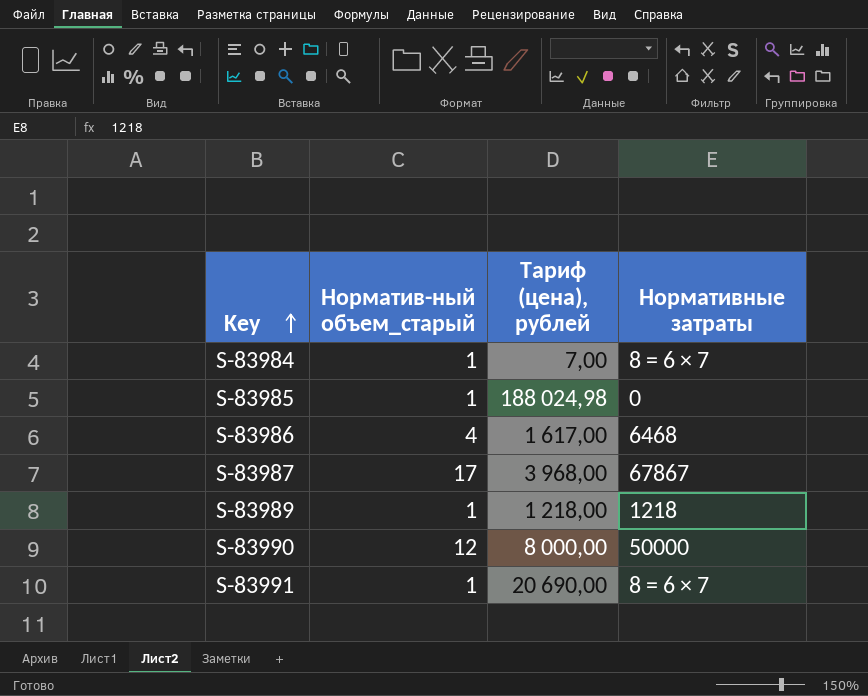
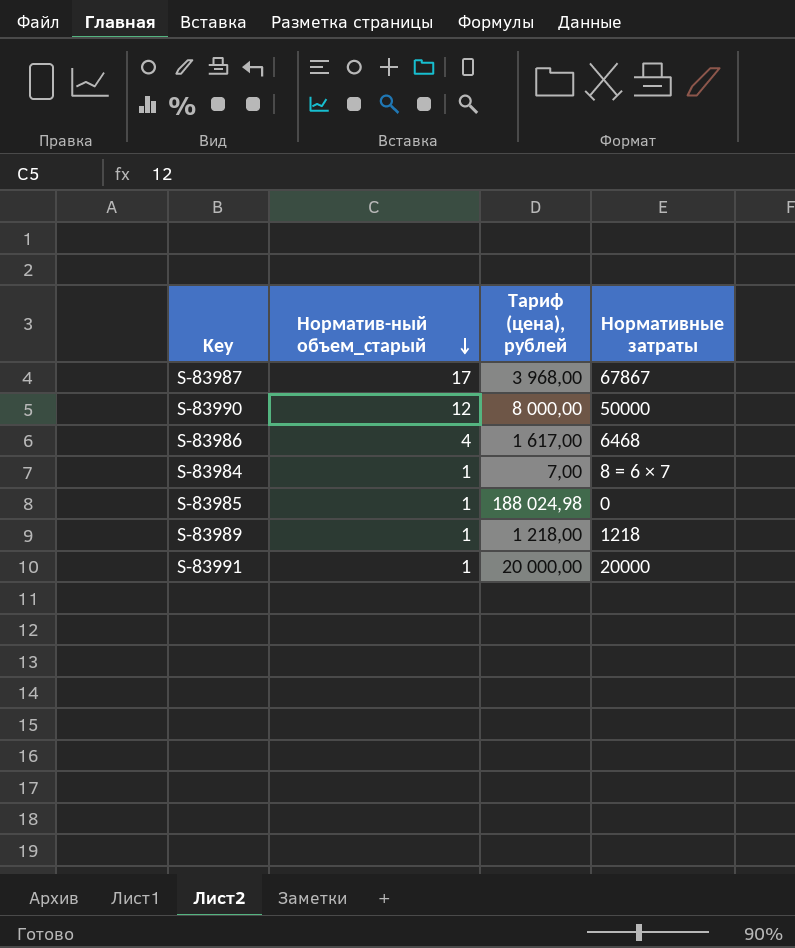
row order: Key ascending -> Норматив-ный объем_старый descending
S-83991 | Тариф (цена), рублей: 20 690,00 -> 20 000,00
S-83991 | Нормативные затраты: 8 = 6 × 7 -> 20000

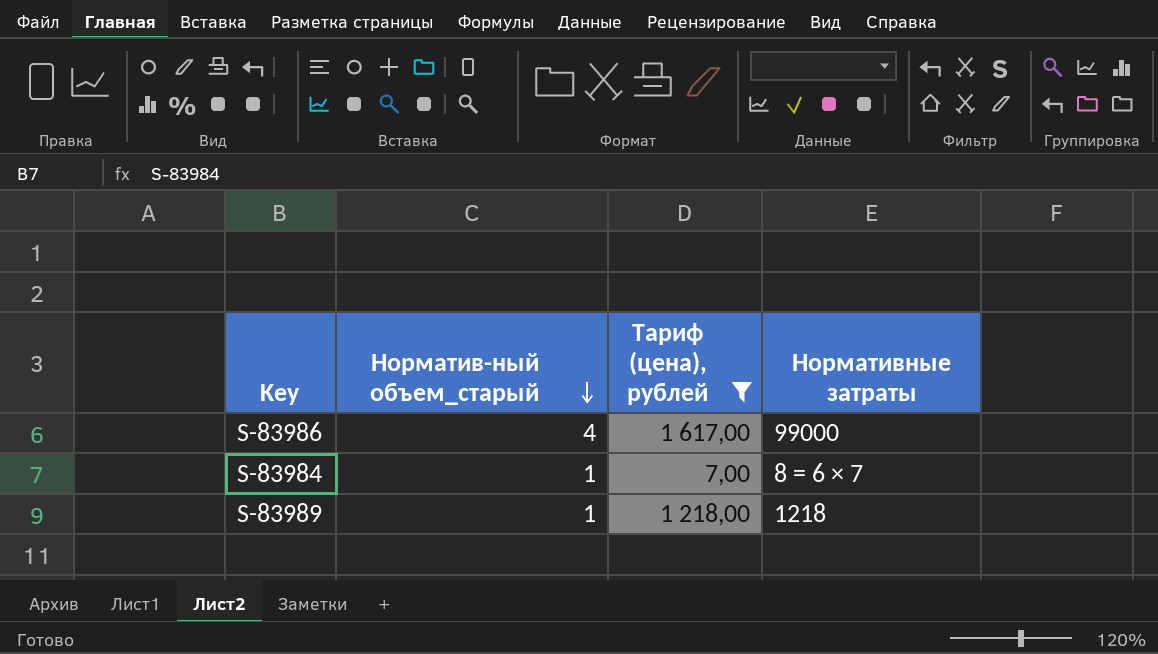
filter: none -> Тариф (цена), рублей <= 1 617,00
S-83986 | Нормативные затраты: 6468 -> 99000

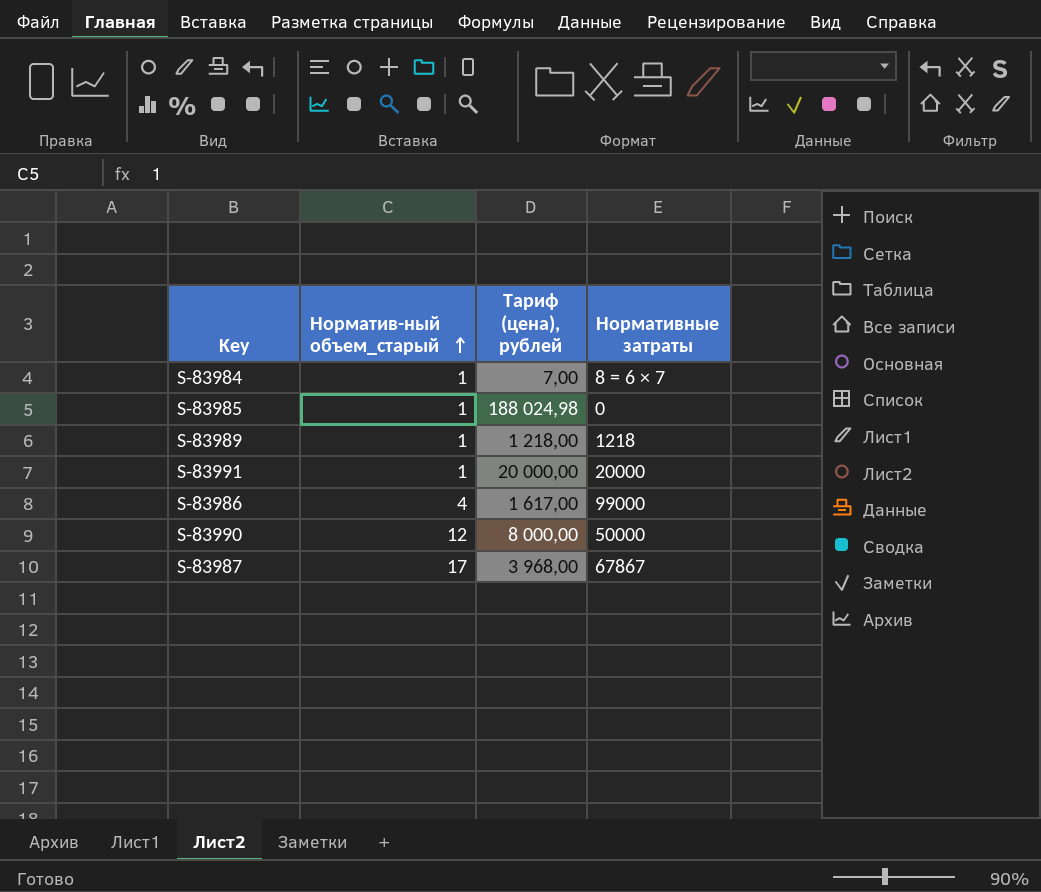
filter: Тариф (цена), рублей <= 1 617,00 -> none
row order: Норматив-ный объем_старый descending -> Норматив-ный объем_старый ascending

